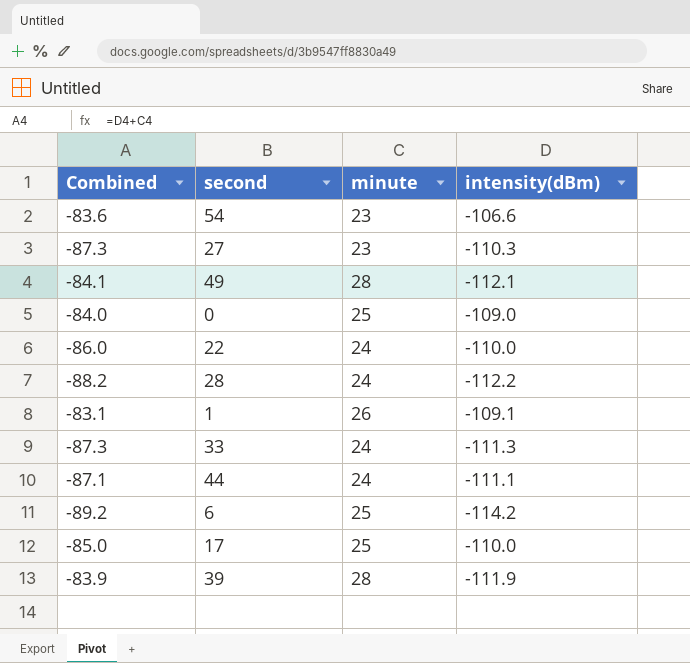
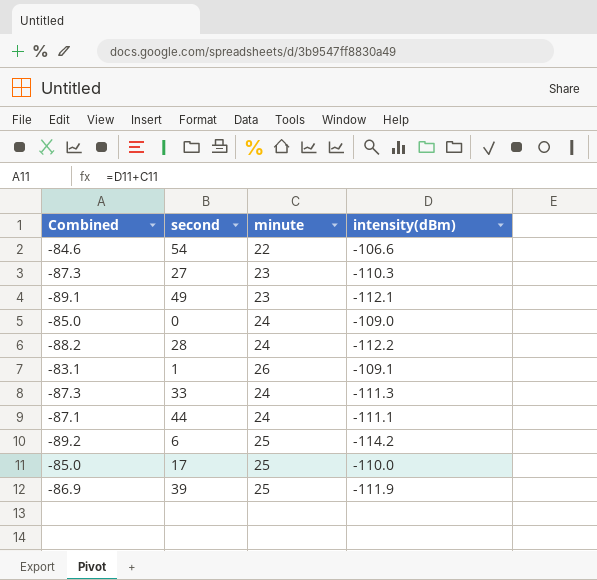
row 22: -86.0 | 24 | -110.0 -> none
54 | Combined: -83.6 -> -84.6
54 | minute: 23 -> 22
49 | Combined: -84.1 -> -89.1
49 | minute: 28 -> 23
0 | Combined: -84.0 -> -85.0
0 | minute: 25 -> 24
39 | Combined: -83.9 -> -86.9
39 | minute: 28 -> 25

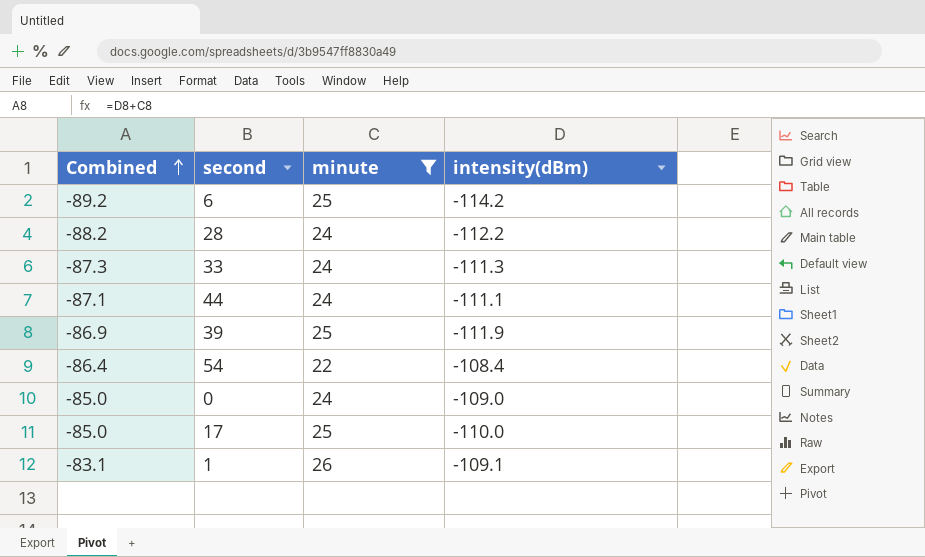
filter: none -> minute != 23
row order: none -> Combined ascending
54 | Combined: -84.6 -> -86.4
54 | intensity(dBm): -106.6 -> -108.4

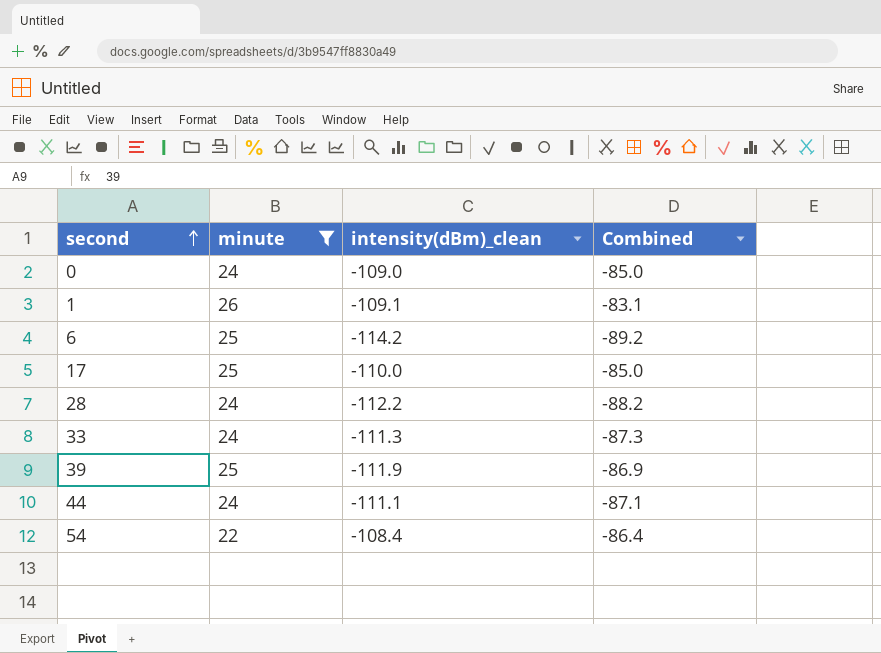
row order: Combined ascending -> second ascending
column name: intensity(dBm) -> intensity(dBm)_clean
column Combined | position: 1 -> 4

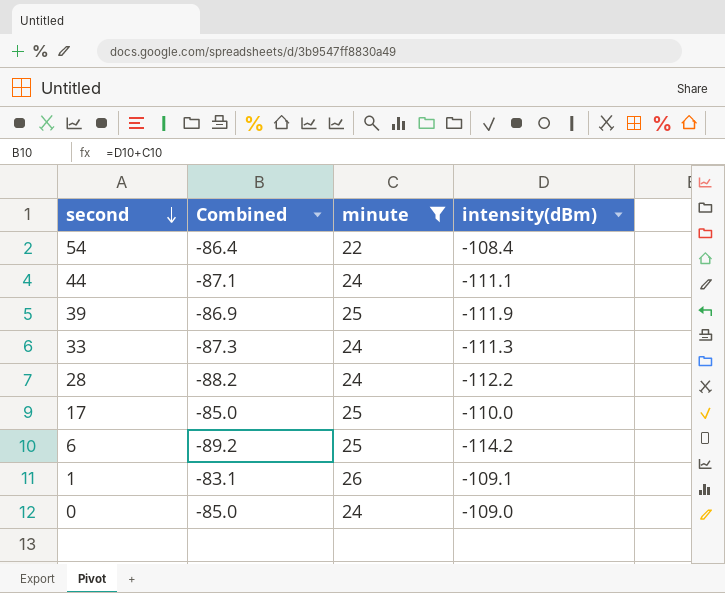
row order: second ascending -> second descending
column Combined | position: 4 -> 2
column name: intensity(dBm)_clean -> intensity(dBm)

